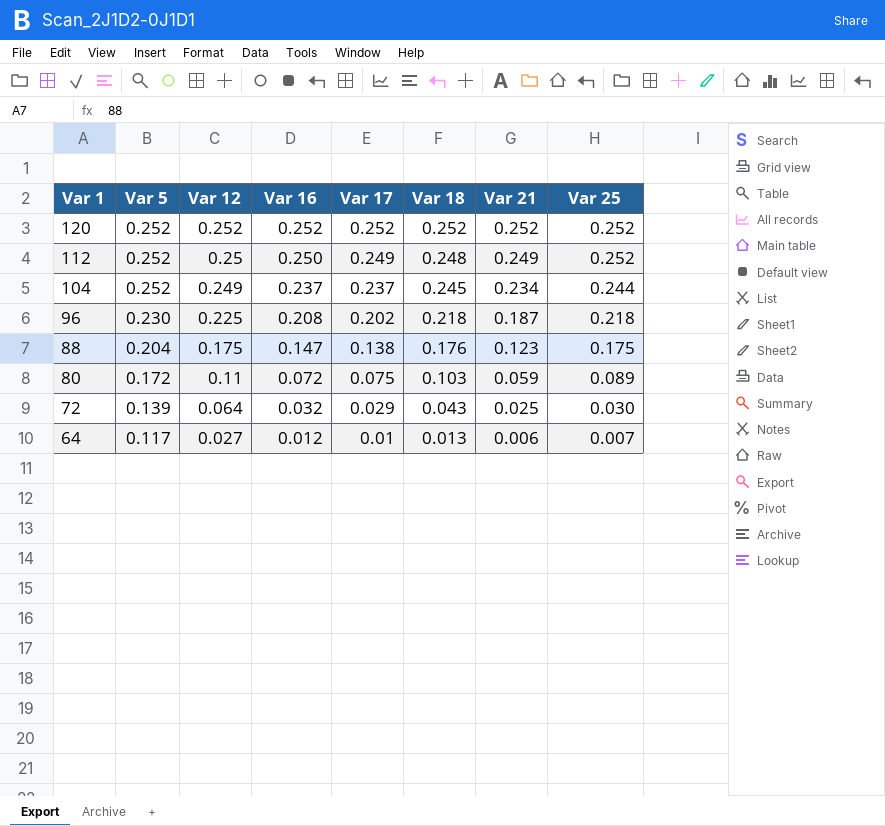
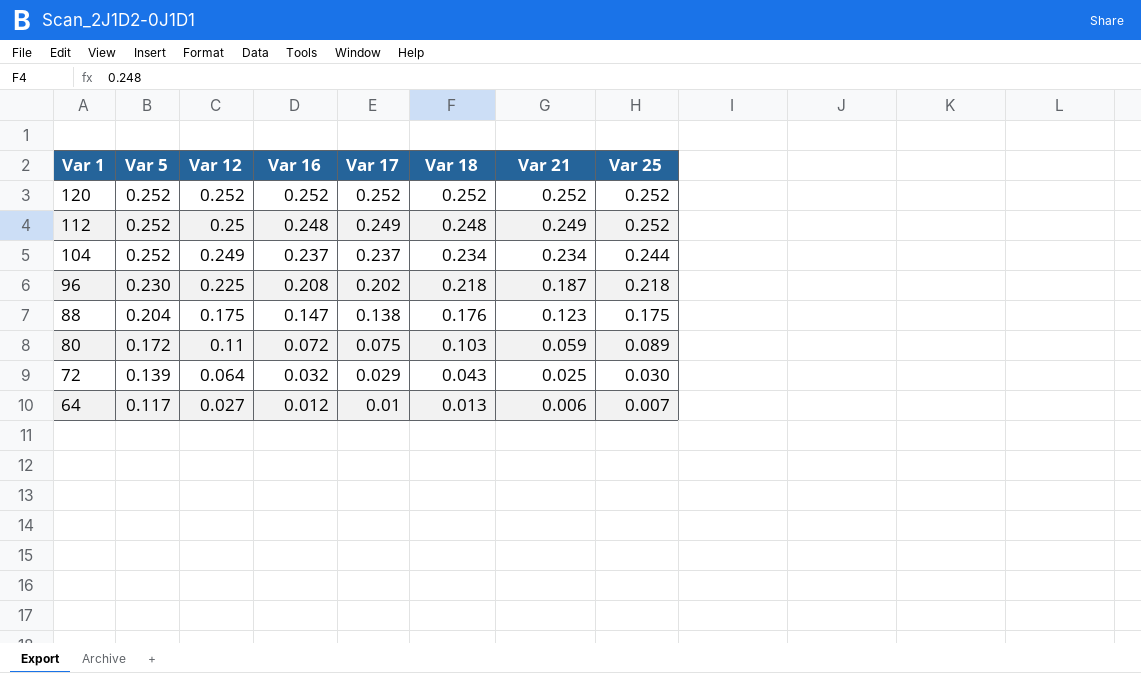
112 | Var 16: 0.250 -> 0.248
104 | Var 18: 0.245 -> 0.234

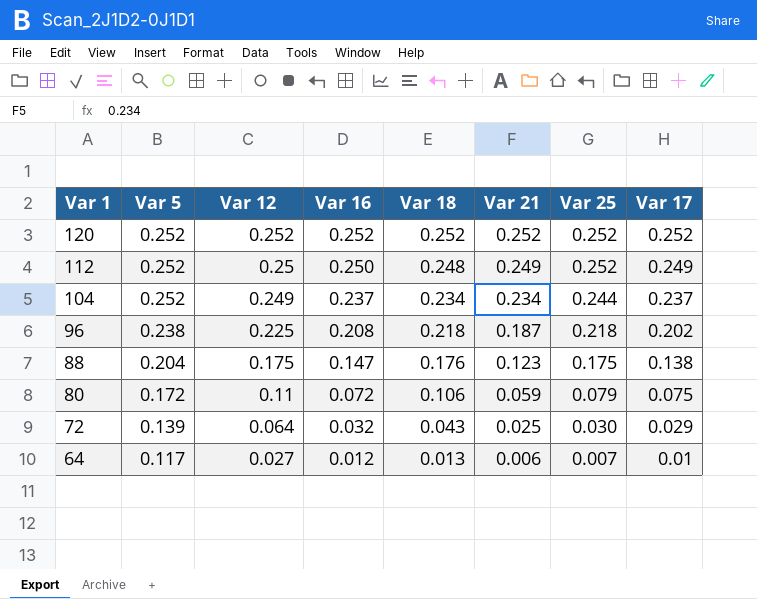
column Var 17 | position: 5 -> 8
112 | Var 16: 0.248 -> 0.250
96 | Var 5: 0.230 -> 0.238
80 | Var 18: 0.103 -> 0.106
80 | Var 25: 0.089 -> 0.079

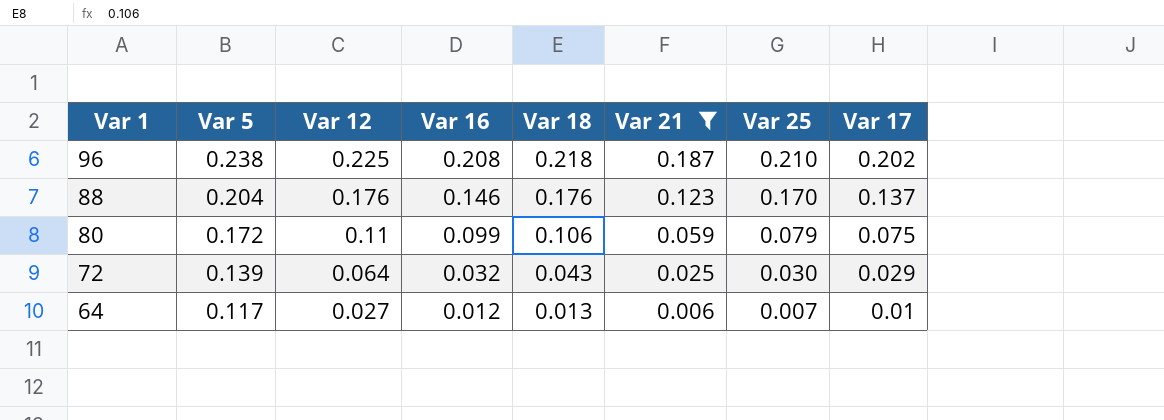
filter: none -> Var 21 <= 0.187
96 | Var 25: 0.218 -> 0.210
88 | Var 12: 0.175 -> 0.176
88 | Var 16: 0.147 -> 0.146
88 | Var 25: 0.175 -> 0.170
88 | Var 17: 0.138 -> 0.137
80 | Var 16: 0.072 -> 0.099

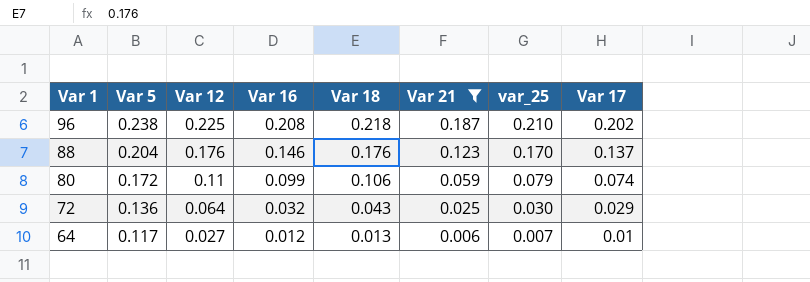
column name: Var 25 -> var_25
80 | Var 17: 0.075 -> 0.074
72 | Var 5: 0.139 -> 0.136

